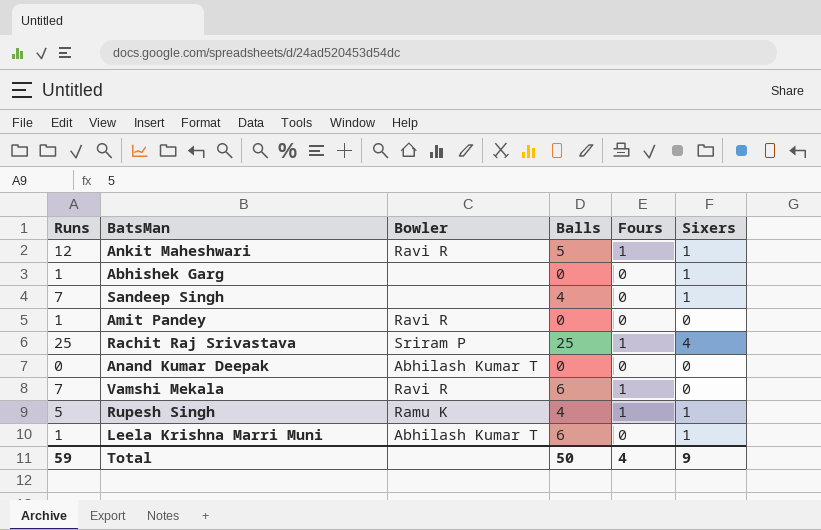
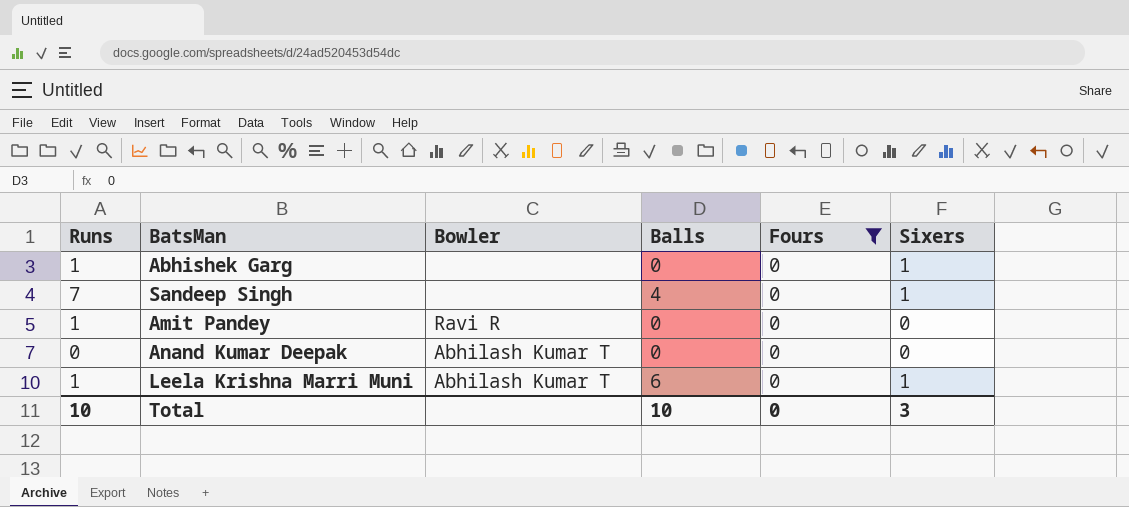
filter: none -> Fours = 0
Total | Runs: 59 -> 10
Total | Balls: 50 -> 10
Total | Fours: 4 -> 0
Total | Sixers: 9 -> 3

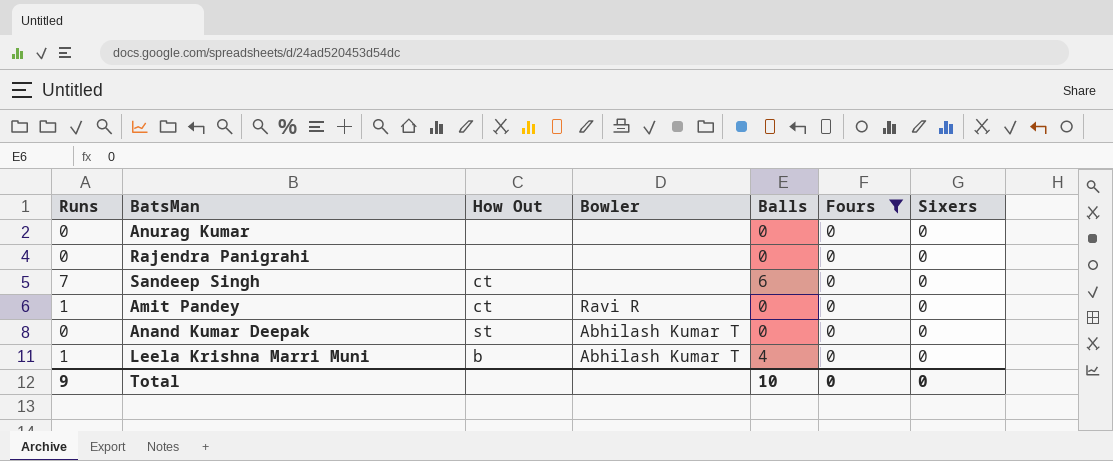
column How Out | position: none -> 3
row Abhishek Garg: 1 | none | 0 | 0 | 1 -> none
row Anurag Kumar: none -> 0 | none | none | 0 | 0 | 0
row Rajendra Panigrahi: none -> 0 | none | none | 0 | 0 | 0
Sandeep Singh | Balls: 4 -> 6
Sandeep Singh | Sixers: 1 -> 0
Leela Krishna Marri Muni | Balls: 6 -> 4
Leela Krishna Marri Muni | Sixers: 1 -> 0
Total | Runs: 10 -> 9
Total | Sixers: 3 -> 0

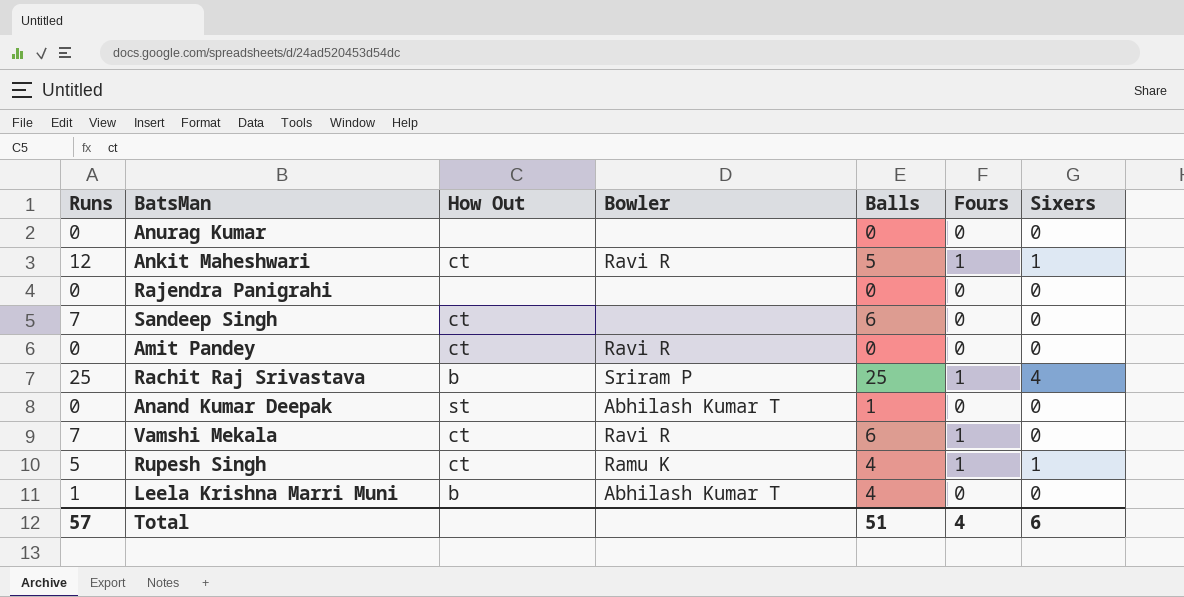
filter: Fours = 0 -> none
Amit Pandey | Runs: 1 -> 0
Anand Kumar Deepak | Balls: 0 -> 1
Total | Runs: 9 -> 57
Total | Balls: 10 -> 51
Total | Fours: 0 -> 4
Total | Sixers: 0 -> 6

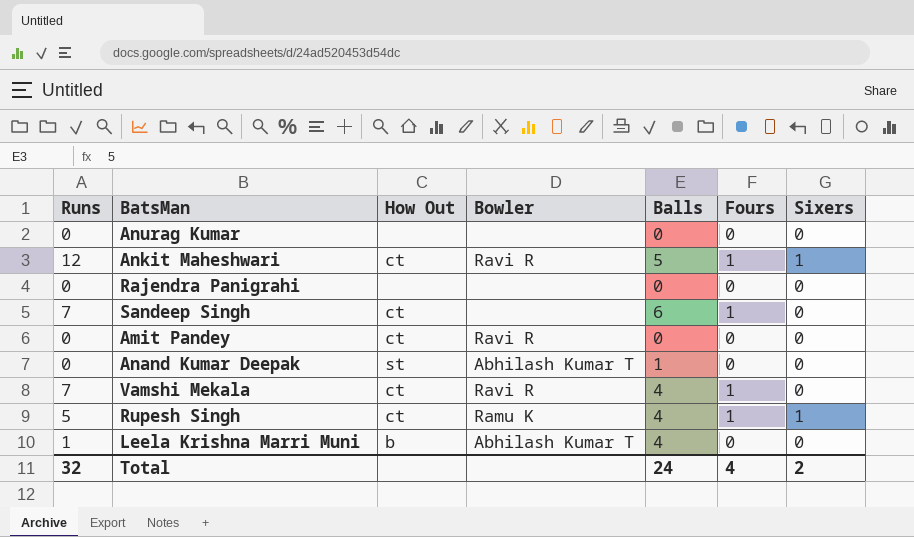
row Rachit Raj Srivastava: 25 | b | Sriram P | 25 | 1 | 4 -> none
Sandeep Singh | Fours: 0 -> 1
Vamshi Mekala | Balls: 6 -> 4
Total | Runs: 57 -> 32
Total | Balls: 51 -> 24
Total | Sixers: 6 -> 2

